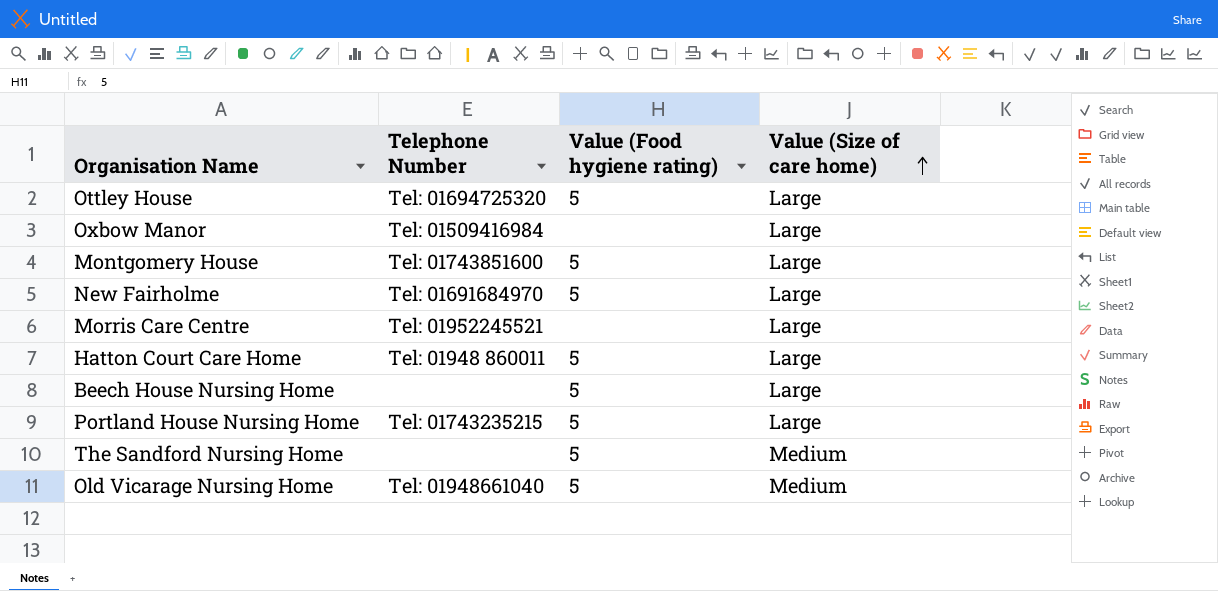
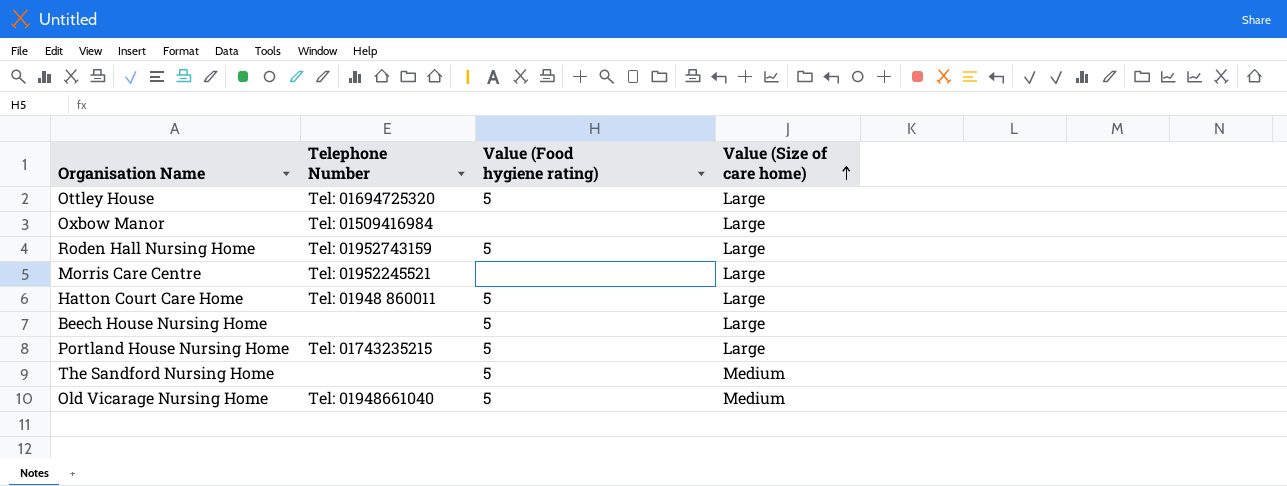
row Montgomery House: Tel: 01743851600 | 5 | Large -> none
row New Fairholme: Tel: 01691684970 | 5 | Large -> none
row Roden Hall Nursing Home: none -> Tel: 01952743159 | 5 | Large

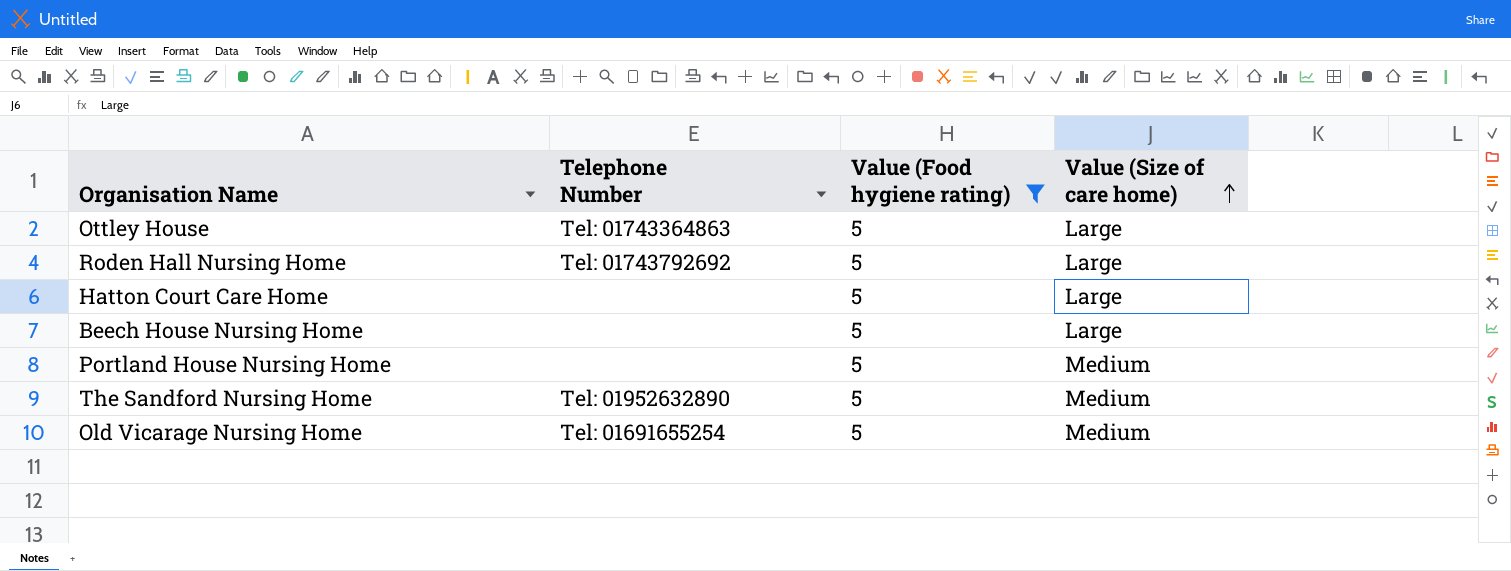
filter: none -> Value (Food hygiene rating) = 5
Ottley House | Telephone Number: Tel: 01694725320 -> Tel: 01743364863
Roden Hall Nursing Home | Telephone Number: Tel: 01952743159 -> Tel: 01743792692
Hatton Court Care Home | Telephone Number: Tel: 01948 860011 -> none
Portland House Nursing Home | Telephone Number: Tel: 01743235215 -> none
Portland House Nursing Home | Value (Size of care home): Large -> Medium
The Sandford Nursing Home | Telephone Number: none -> Tel: 01952632890
Old Vicarage Nursing Home | Telephone Number: Tel: 01948661040 -> Tel: 01691655254

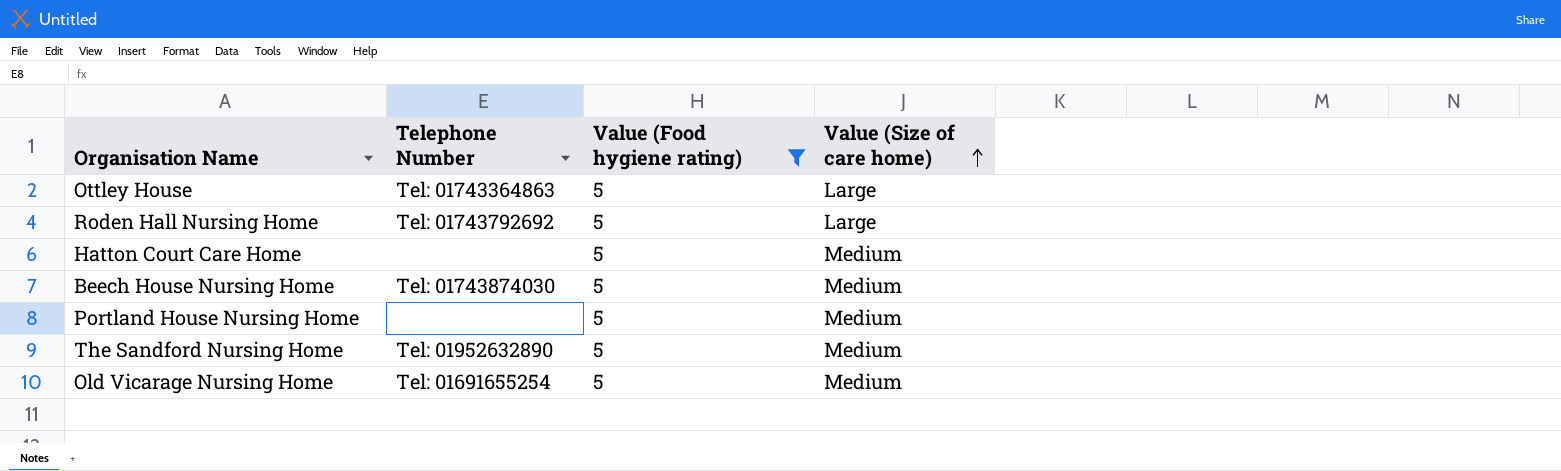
Hatton Court Care Home | Value (Size of care home): Large -> Medium
Beech House Nursing Home | Telephone Number: none -> Tel: 01743874030
Beech House Nursing Home | Value (Size of care home): Large -> Medium

